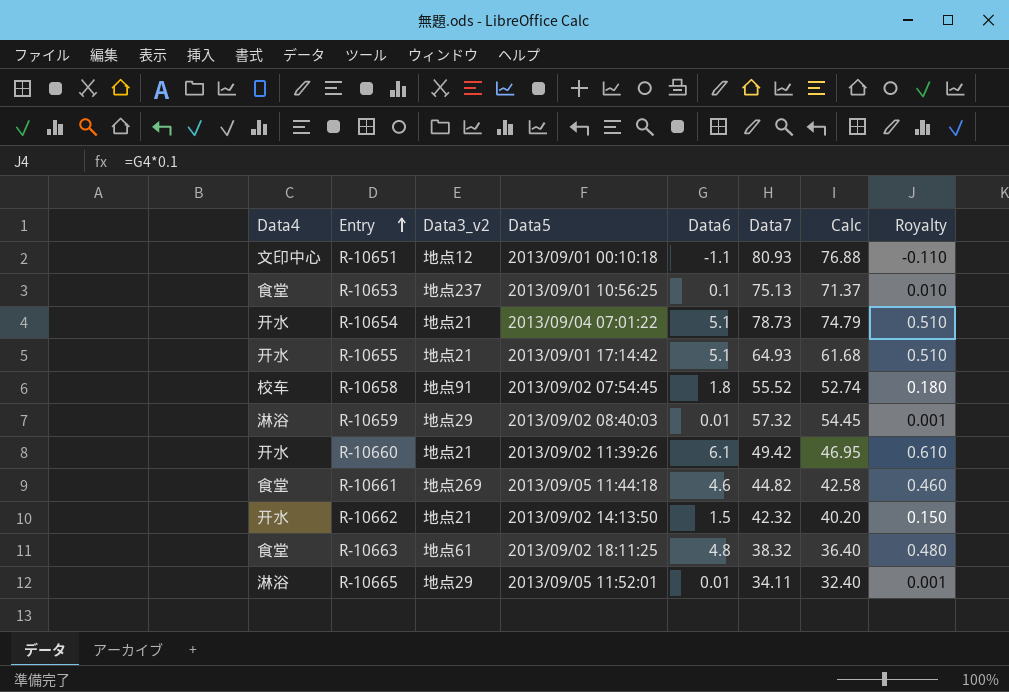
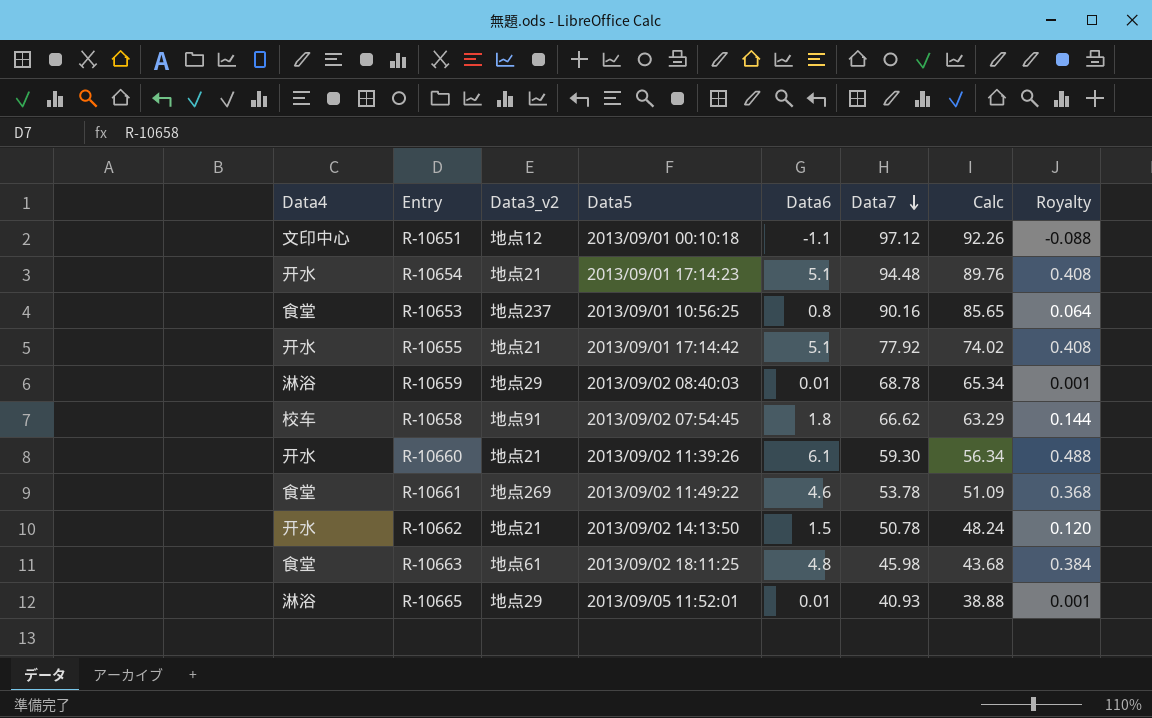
row order: Entry ascending -> Data7 descending
column Royalty | formula: [Data6] * 0.1 -> [Data6] * 0.08
R-10651 | Data7: 80.93 -> 97.12
R-10651 | Calc: 76.88 -> 92.26
R-10654 | Data5: 2013/09/04 07:01:22 -> 2013/09/01 17:14:23
R-10654 | Data7: 78.73 -> 94.48
R-10654 | Calc: 74.79 -> 89.76
R-10653 | Data6: 0.1 -> 0.8
R-10653 | Data7: 75.13 -> 90.16
R-10653 | Calc: 71.37 -> 85.65
R-10655 | Data7: 64.93 -> 77.92
R-10655 | Calc: 61.68 -> 74.02
R-10659 | Data7: 57.32 -> 68.78
R-10659 | Calc: 54.45 -> 65.34
R-10658 | Data7: 55.52 -> 66.62
R-10658 | Calc: 52.74 -> 63.29
R-10660 | Data7: 49.42 -> 59.30
R-10660 | Calc: 46.95 -> 56.34
R-10661 | Data5: 2013/09/05 11:44:18 -> 2013/09/02 11:49:22
R-10661 | Data7: 44.82 -> 53.78
R-10661 | Calc: 42.58 -> 51.09
R-10662 | Data7: 42.32 -> 50.78
R-10662 | Calc: 40.20 -> 48.24
R-10663 | Data7: 38.32 -> 45.98
R-10663 | Calc: 36.40 -> 43.68
R-10665 | Data7: 34.11 -> 40.93
R-10665 | Calc: 32.40 -> 38.88

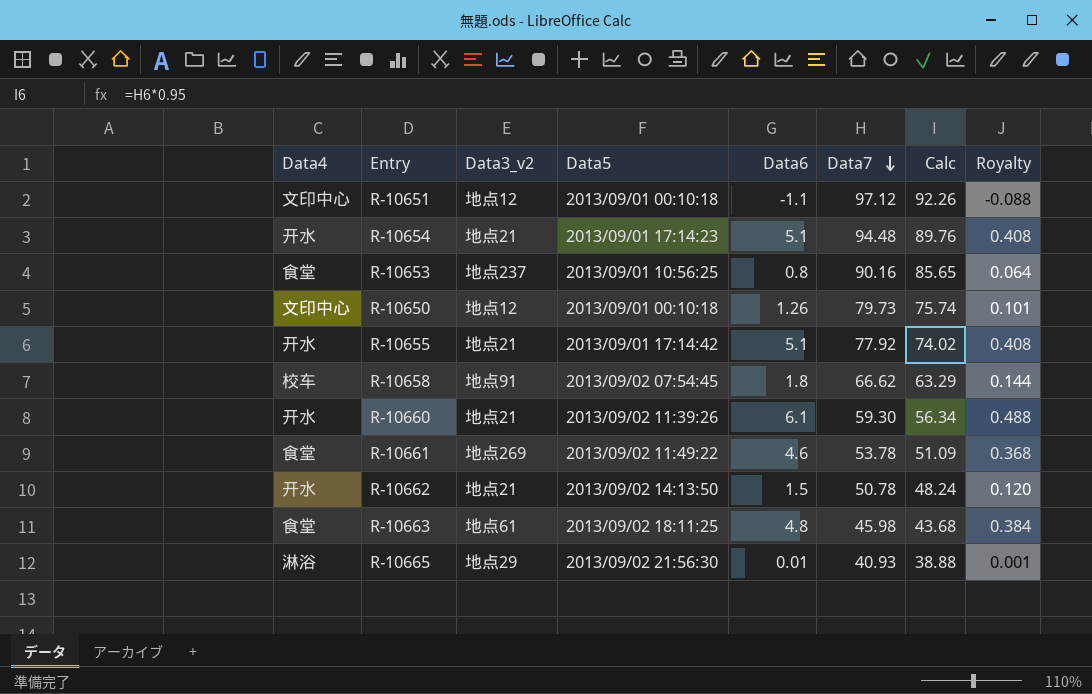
row R-10659: 淋浴 | 地点29 | 2013/09/02 08:40:03 | 0.01 | 68.78 | 65.34 | 0.001 -> none
row R-10650: none -> 文印中心 | 地点12 | 2013/09/01 00:10:18 | 1.26 | 79.73 | 75.74 | 0.101
R-10665 | Data5: 2013/09/05 11:52:01 -> 2013/09/02 21:56:30

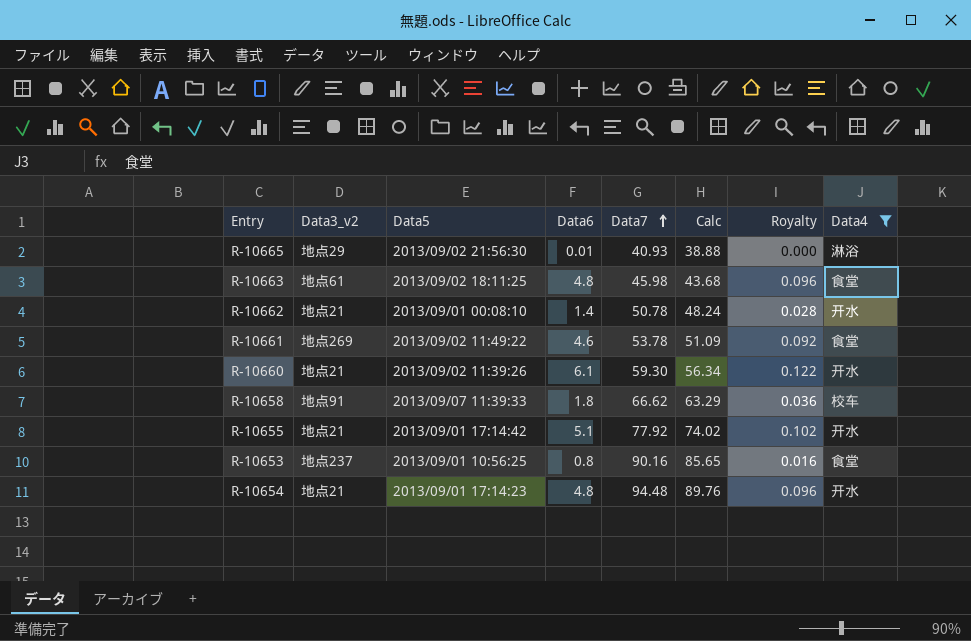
filter: none -> Data4 != 文印中心
row order: Data7 descending -> Data7 ascending
column Royalty | formula: [Data6] * 0.08 -> [Data6] * 0.02
column Data4 | position: 1 -> 8
R-10662 | Data5: 2013/09/02 14:13:50 -> 2013/09/01 00:08:10
R-10662 | Data6: 1.5 -> 1.4
R-10658 | Data5: 2013/09/02 07:54:45 -> 2013/09/07 11:39:33
R-10654 | Data6: 5.1 -> 4.8

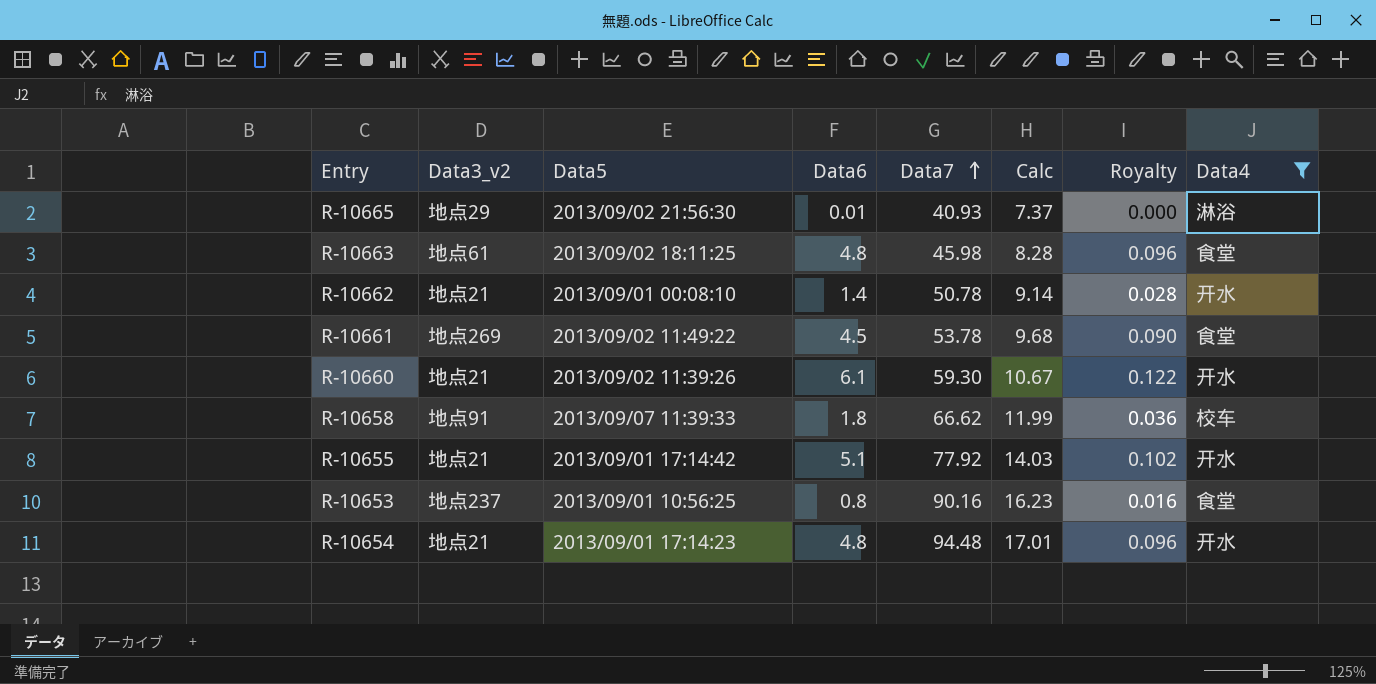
column Calc | formula: [Data7] * 0.95 -> [Data7] * 0.18
R-10661 | Data6: 4.6 -> 4.5
R-10661 | Royalty: 0.092 -> 0.090

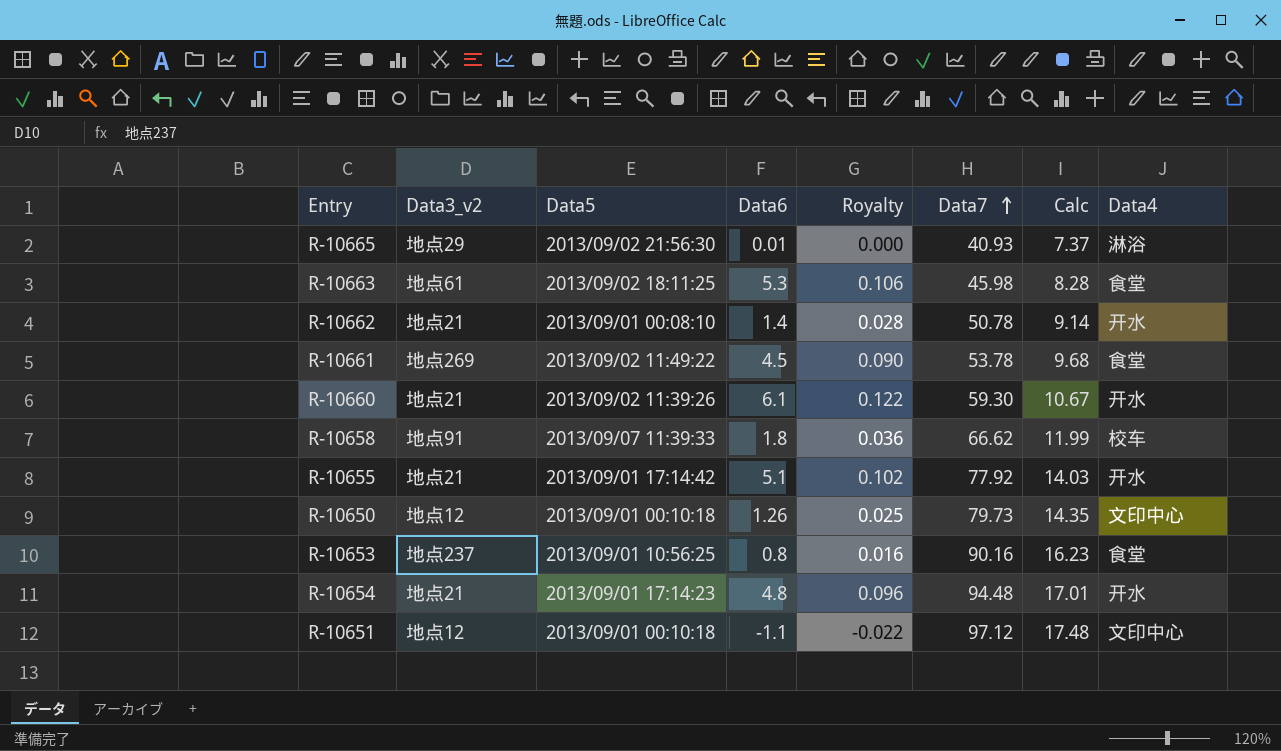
filter: Data4 != 文印中心 -> none
column Royalty | position: 7 -> 5
R-10663 | Data6: 4.8 -> 5.3
R-10663 | Royalty: 0.096 -> 0.106

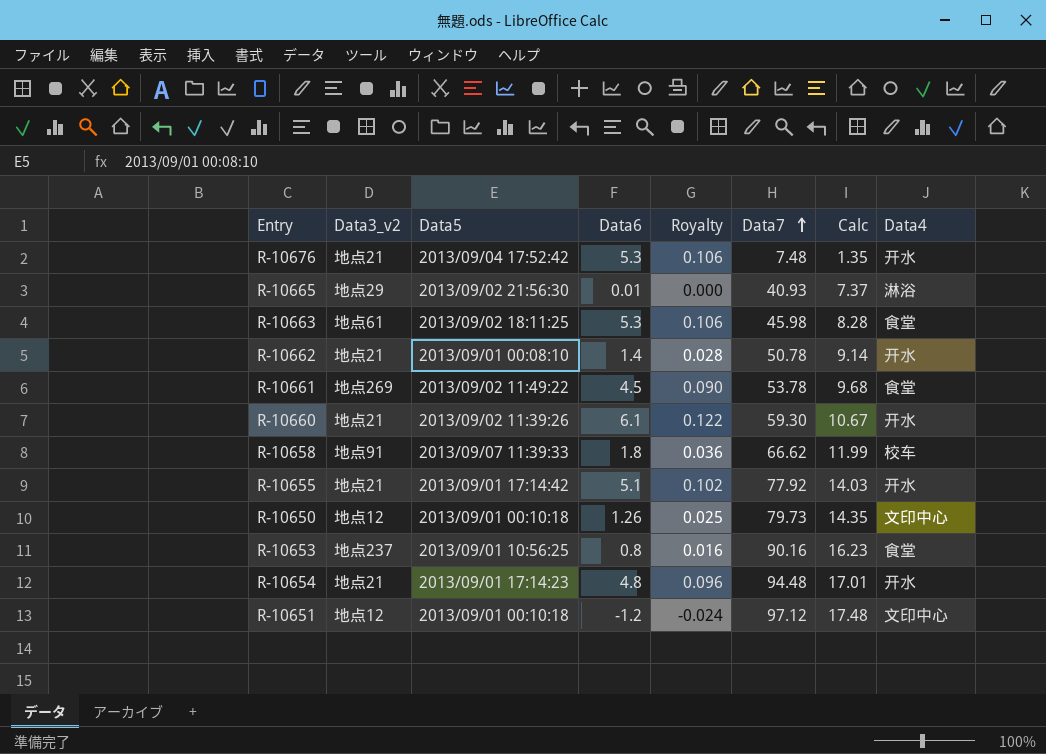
row R-10676: none -> 地点21 | 2013/09/04 17:52:42 | 5.3 | 0.106 | 7.48 | 1.35 | 开水
R-10651 | Data6: -1.1 -> -1.2
R-10651 | Royalty: -0.022 -> -0.024

